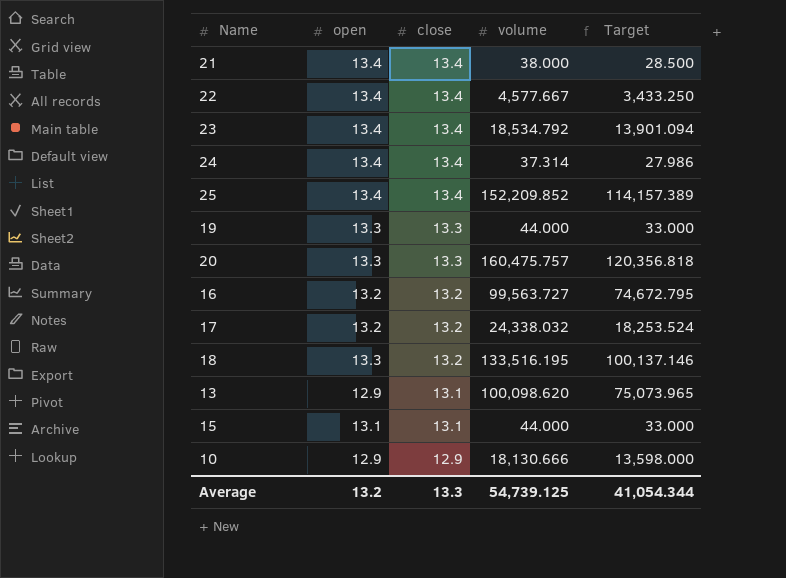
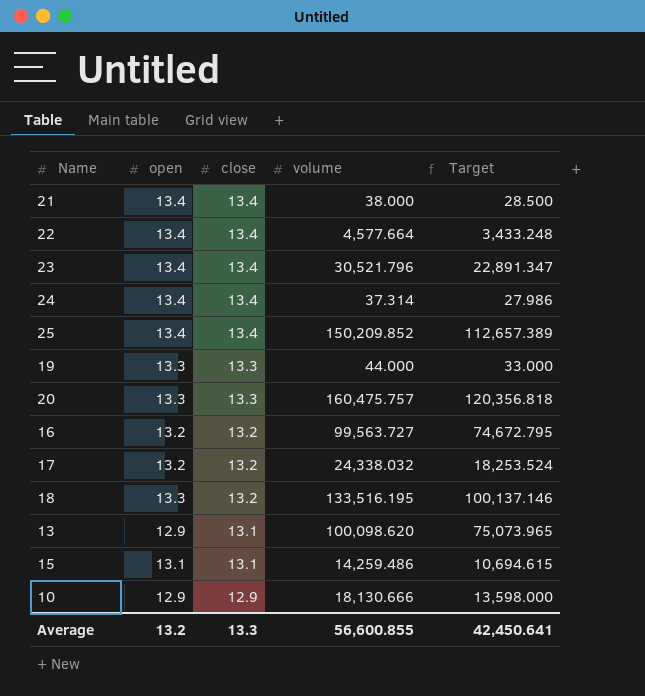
22 | volume: 4,577.667 -> 4,577.664
22 | Target: 3,433.250 -> 3,433.248
23 | volume: 18,534.792 -> 30,521.796
23 | Target: 13,901.094 -> 22,891.347
25 | volume: 152,209.852 -> 150,209.852
25 | Target: 114,157.389 -> 112,657.389
15 | volume: 44.000 -> 14,259.486
15 | Target: 33.000 -> 10,694.615
Average | volume: 54,739.125 -> 56,600.855
Average | Target: 41,054.344 -> 42,450.641

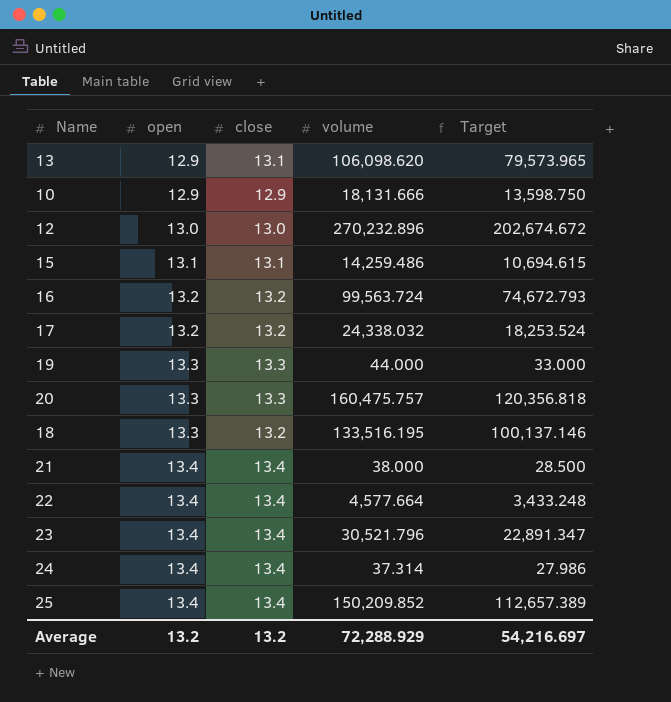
row order: close descending -> open ascending
13 | volume: 100,098.620 -> 106,098.620
13 | Target: 75,073.965 -> 79,573.965
10 | volume: 18,130.666 -> 18,131.666
10 | Target: 13,598.000 -> 13,598.750
row 12: none -> 13.0 | 13.0 | 270,232.896 | 202,674.672
16 | volume: 99,563.727 -> 99,563.724
16 | Target: 74,672.795 -> 74,672.793
Average | close: 13.3 -> 13.2
Average | volume: 56,600.855 -> 72,288.929
Average | Target: 42,450.641 -> 54,216.697

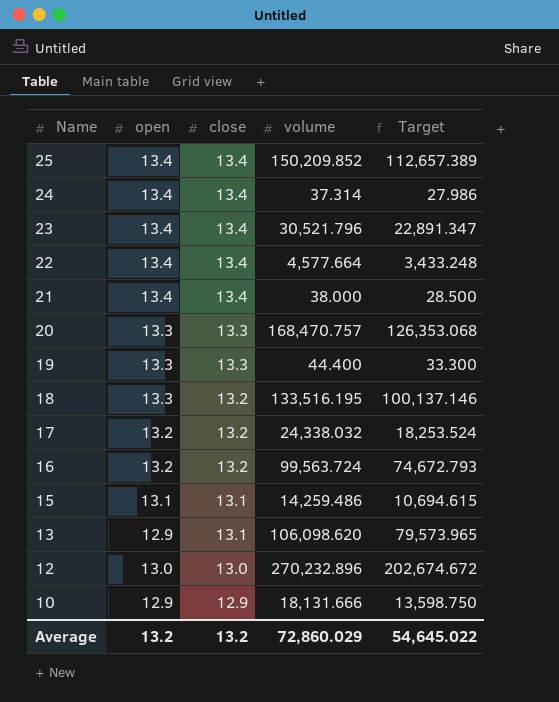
row order: open ascending -> Name descending
20 | volume: 160,475.757 -> 168,470.757
20 | Target: 120,356.818 -> 126,353.068
19 | volume: 44.000 -> 44.400
19 | Target: 33.000 -> 33.300
Average | volume: 72,288.929 -> 72,860.029
Average | Target: 54,216.697 -> 54,645.022

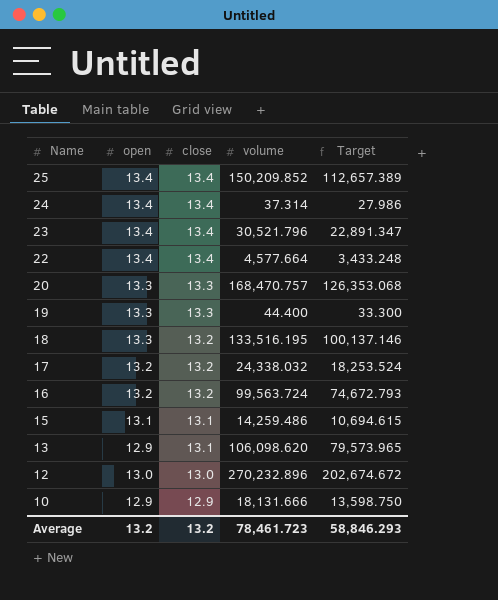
row 21: 13.4 | 13.4 | 38.000 | 28.500 -> none
Average | volume: 72,860.029 -> 78,461.723
Average | Target: 54,645.022 -> 58,846.293

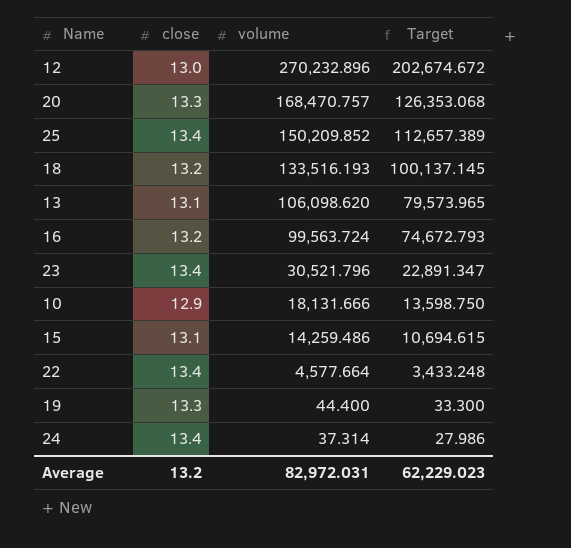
row order: Name descending -> volume descending
column open | position: 2 -> none
row 17: 13.2 | 13.2 | 24,338.032 | 18,253.524 -> none
18 | volume: 133,516.195 -> 133,516.193
18 | Target: 100,137.146 -> 100,137.145
Average | volume: 78,461.723 -> 82,972.031
Average | Target: 58,846.293 -> 62,229.023

